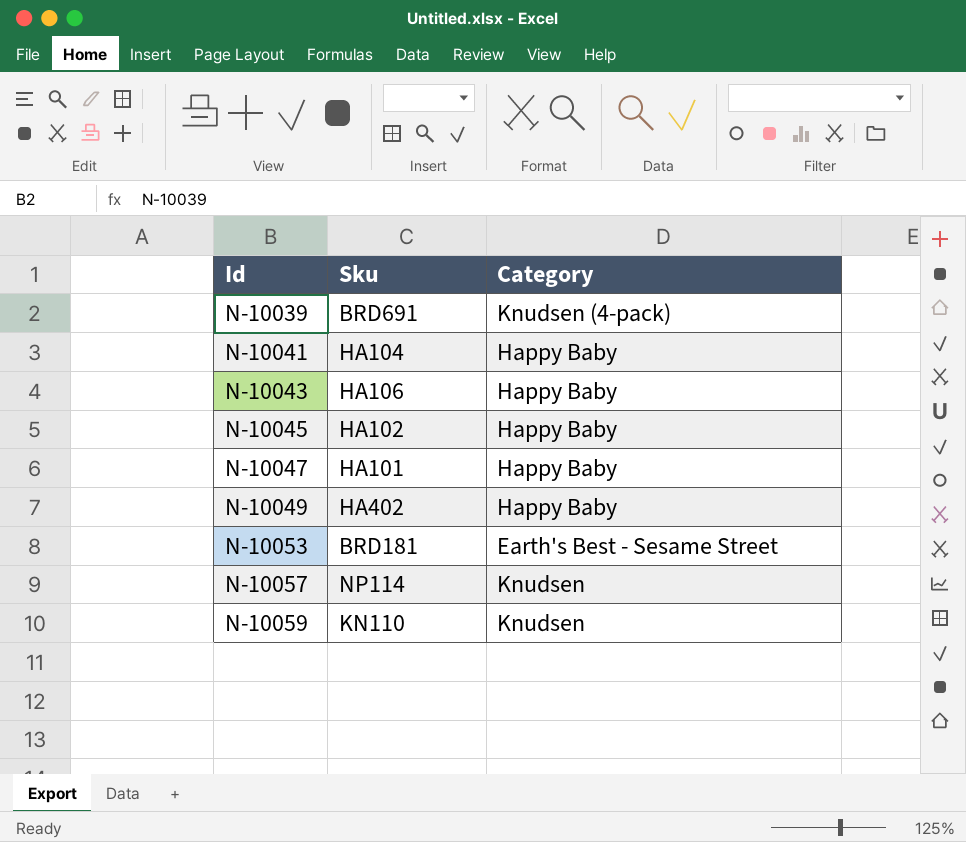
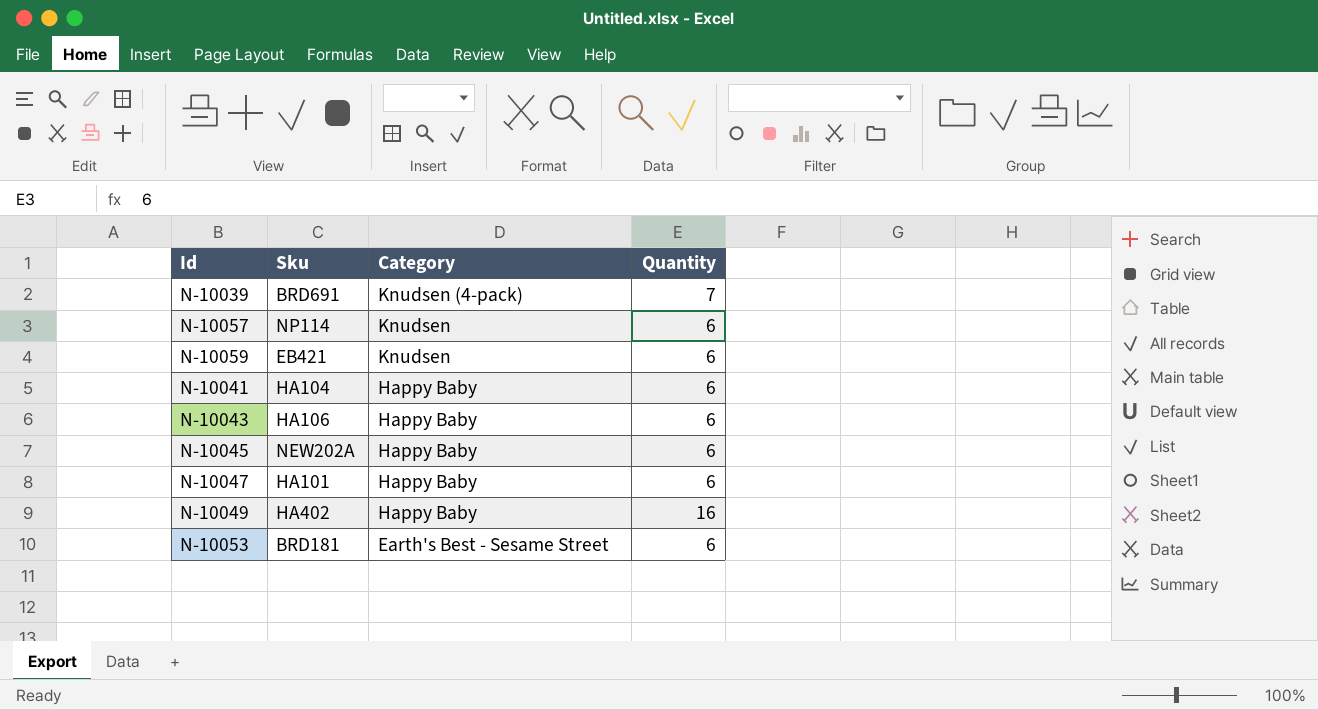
row order: Id ascending -> Category descending
column Quantity | position: none -> 4
N-10059 | Sku: KN110 -> EB421
N-10045 | Sku: HA102 -> NEW202A

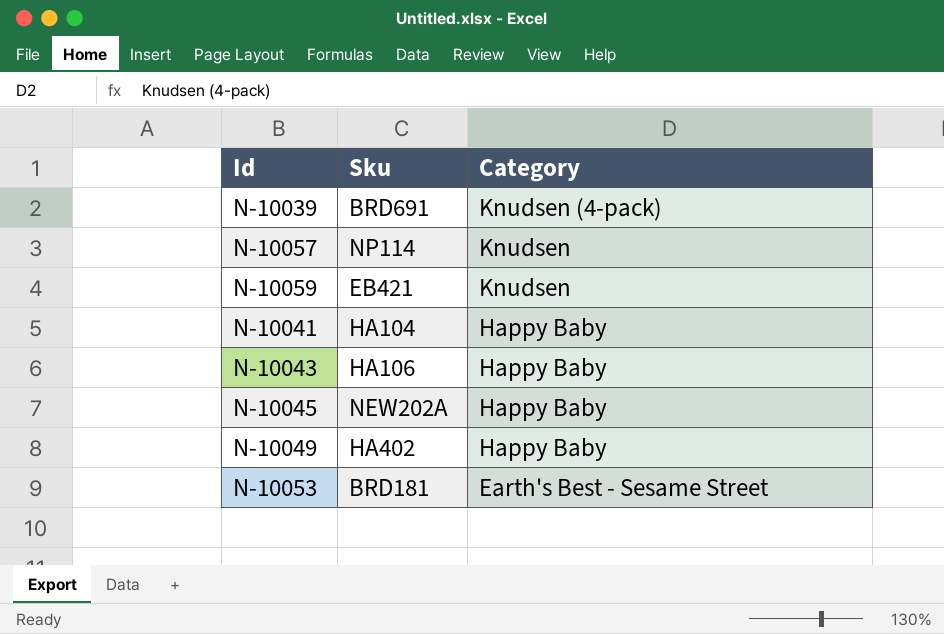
column Quantity | position: 4 -> none
row N-10047: HA101 | Happy Baby | 6 -> none

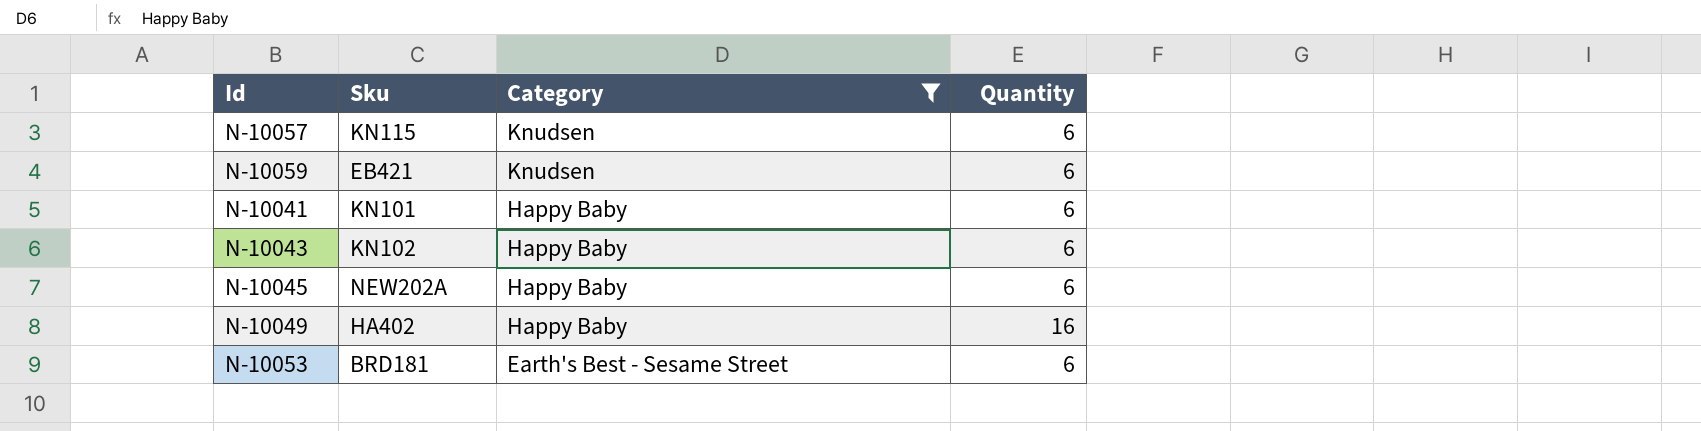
filter: none -> Category != Knudsen (4-pack)
column Quantity | position: none -> 4
N-10057 | Sku: NP114 -> KN115
N-10041 | Sku: HA104 -> KN101
N-10043 | Sku: HA106 -> KN102

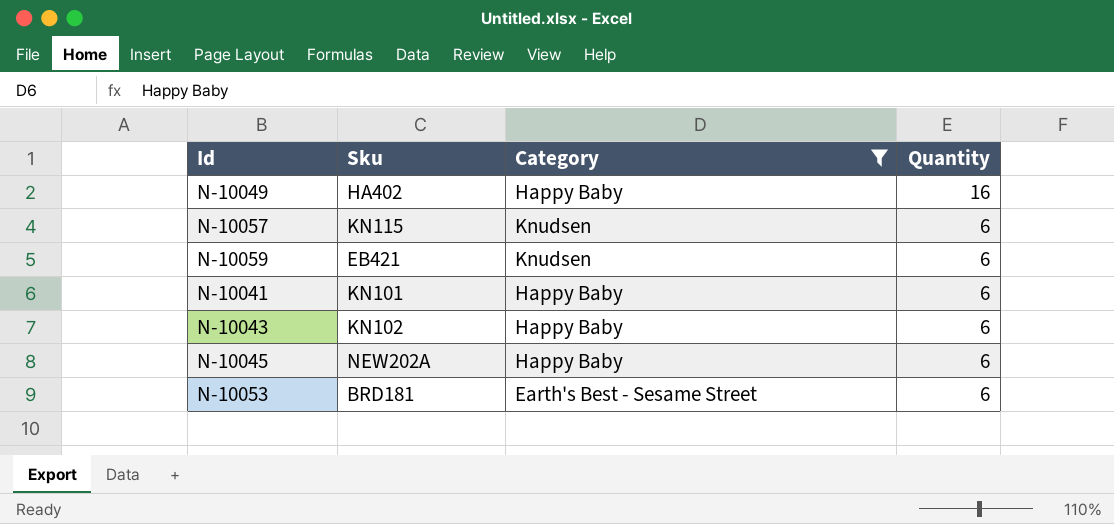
row order: Category descending -> Quantity descending

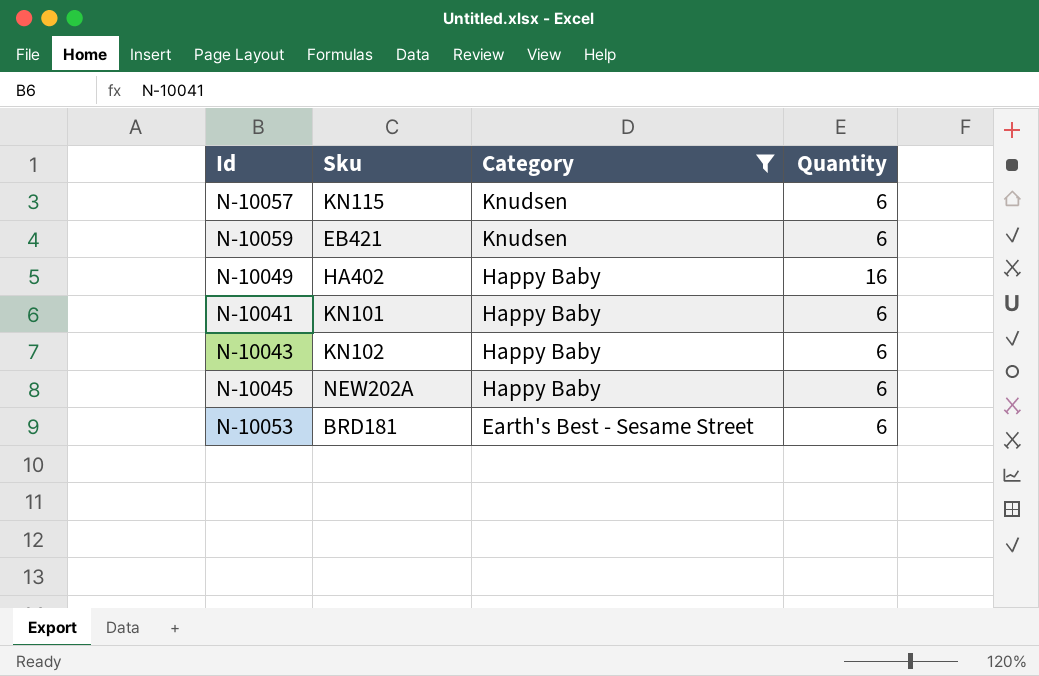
row order: Quantity descending -> Category descending

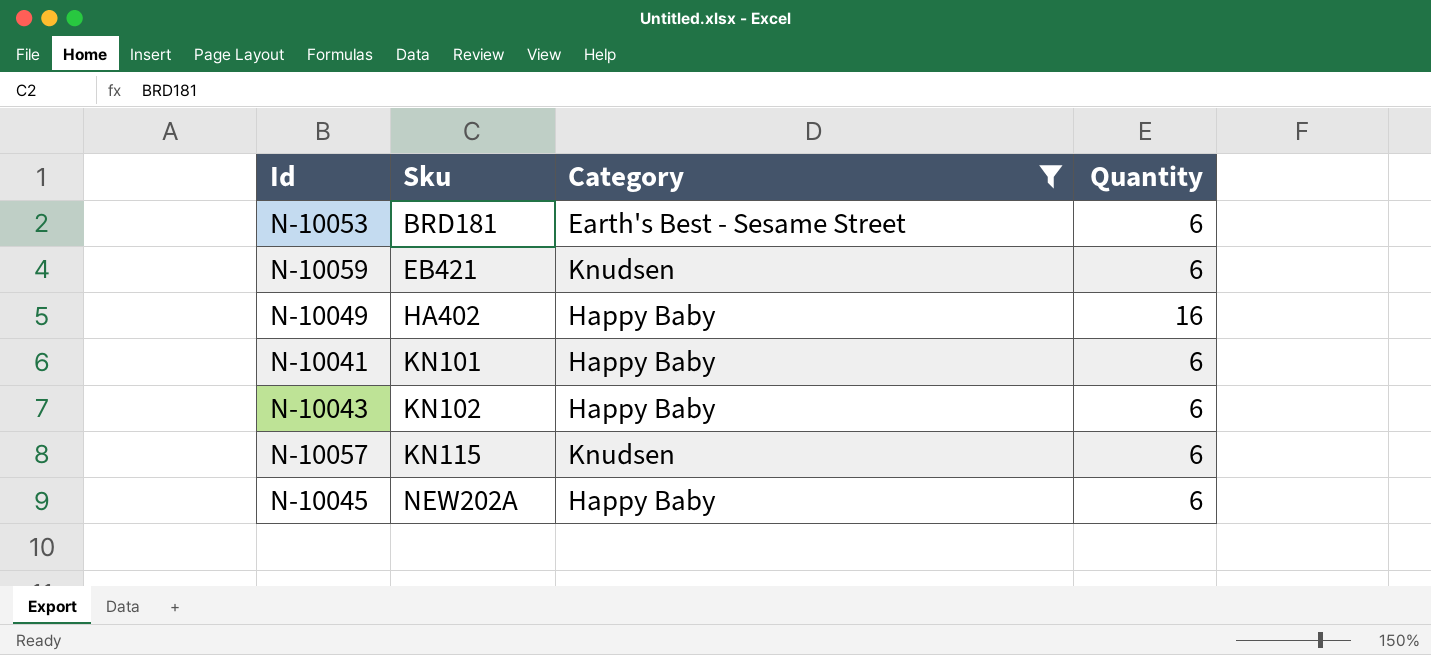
row order: Category descending -> Sku ascending

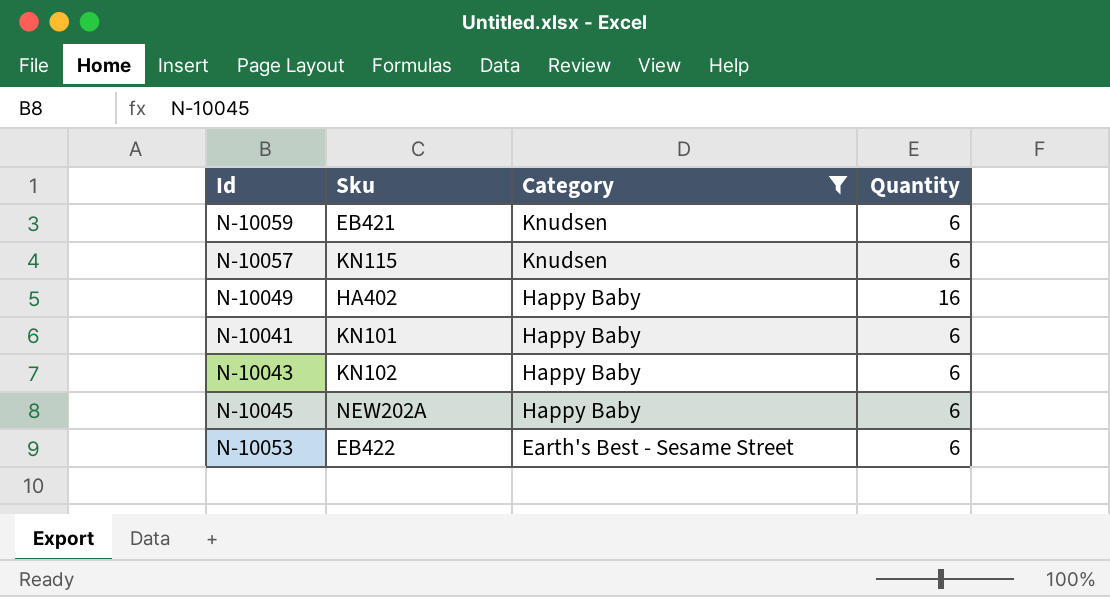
row order: Sku ascending -> Category descending
N-10053 | Sku: BRD181 -> EB422

